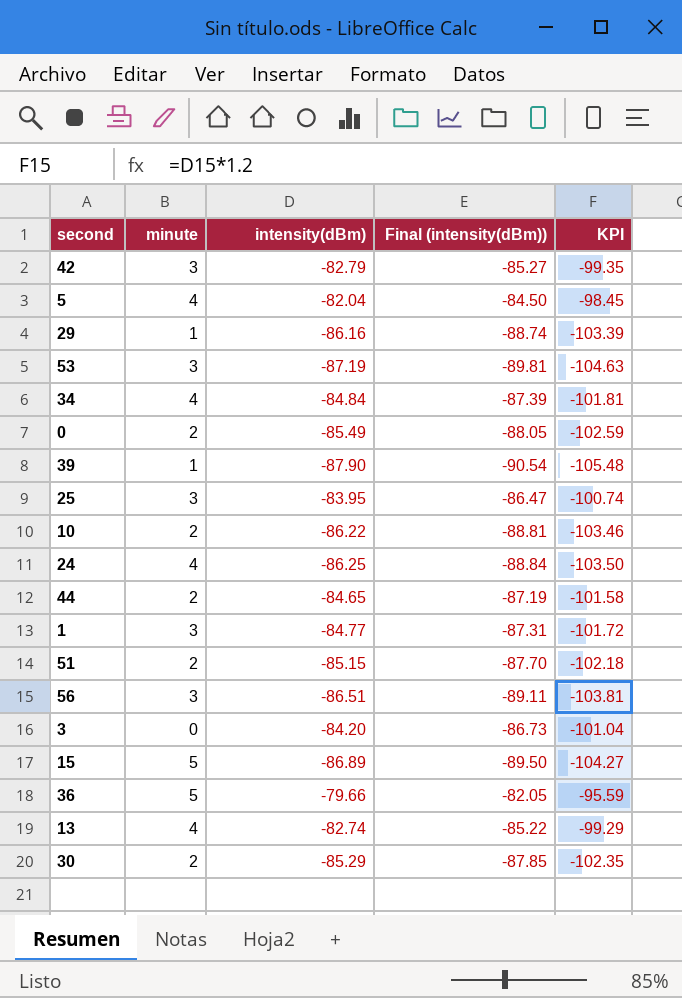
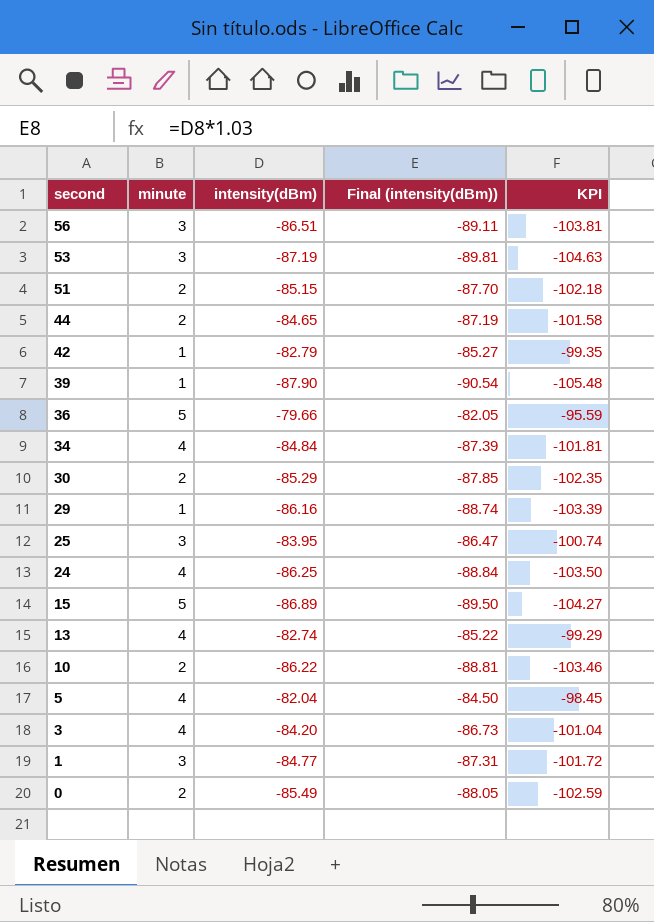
row order: none -> second descending
42 | minute: 3 -> 1
3 | minute: 0 -> 4

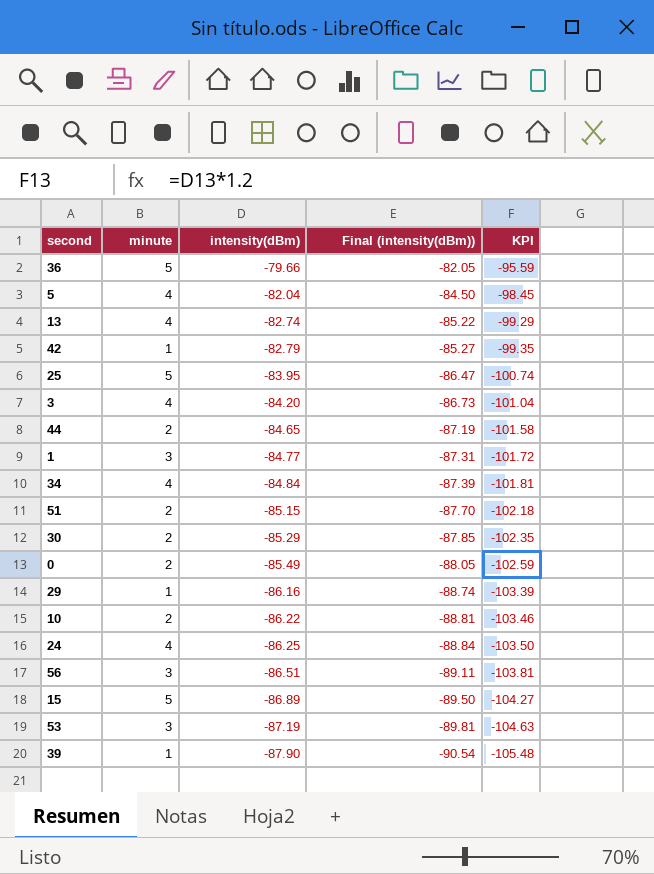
row order: second descending -> intensity(dBm) descending
25 | minute: 3 -> 5

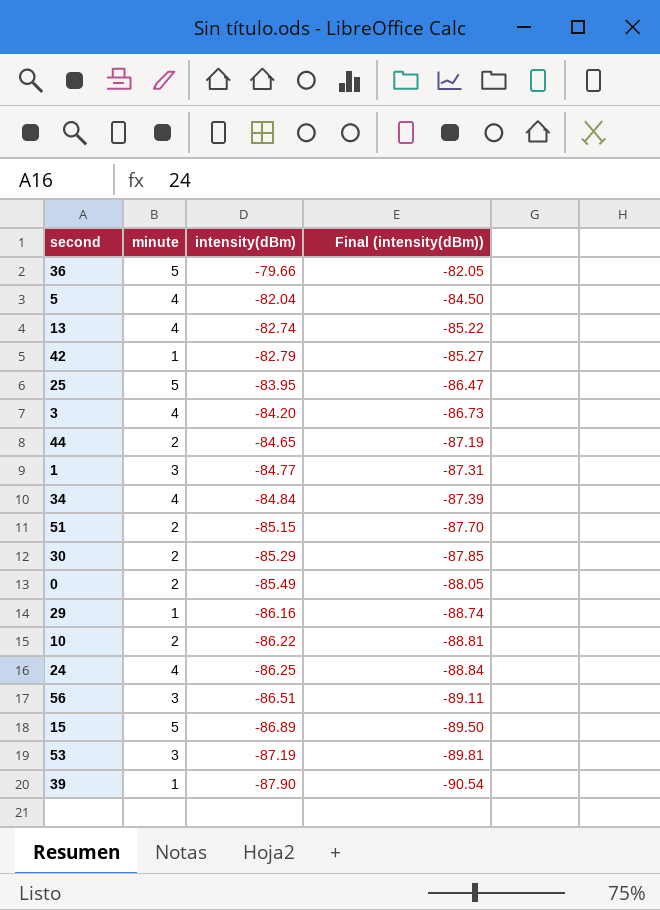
column KPI | formula: [intensity(dBm)] * 1.2 -> none

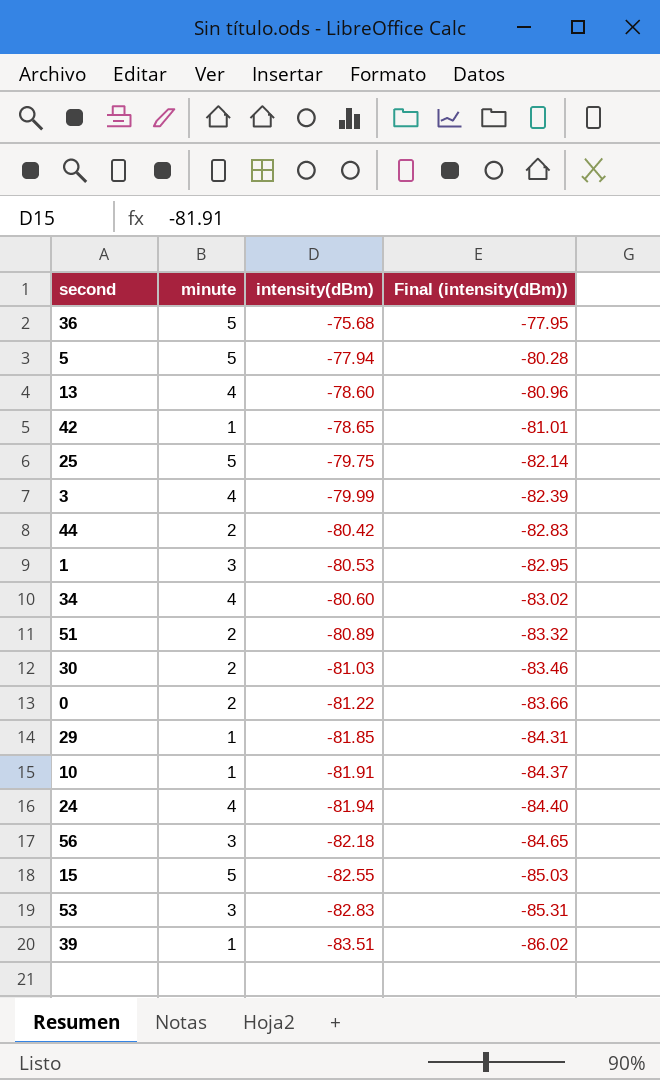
36 | intensity(dBm): -79.66 -> -75.68
36 | Final (intensity(dBm)): -82.05 -> -77.95
5 | minute: 4 -> 5
5 | intensity(dBm): -82.04 -> -77.94
5 | Final (intensity(dBm)): -84.50 -> -80.28
13 | intensity(dBm): -82.74 -> -78.60
13 | Final (intensity(dBm)): -85.22 -> -80.96
42 | intensity(dBm): -82.79 -> -78.65
42 | Final (intensity(dBm)): -85.27 -> -81.01
25 | intensity(dBm): -83.95 -> -79.75
25 | Final (intensity(dBm)): -86.47 -> -82.14
3 | intensity(dBm): -84.20 -> -79.99
3 | Final (intensity(dBm)): -86.73 -> -82.39
44 | intensity(dBm): -84.65 -> -80.42
44 | Final (intensity(dBm)): -87.19 -> -82.83
1 | intensity(dBm): -84.77 -> -80.53
1 | Final (intensity(dBm)): -87.31 -> -82.95
34 | intensity(dBm): -84.84 -> -80.60
34 | Final (intensity(dBm)): -87.39 -> -83.02
51 | intensity(dBm): -85.15 -> -80.89
51 | Final (intensity(dBm)): -87.70 -> -83.32
30 | intensity(dBm): -85.29 -> -81.03
30 | Final (intensity(dBm)): -87.85 -> -83.46
0 | intensity(dBm): -85.49 -> -81.22
0 | Final (intensity(dBm)): -88.05 -> -83.66
29 | intensity(dBm): -86.16 -> -81.85
29 | Final (intensity(dBm)): -88.74 -> -84.31
10 | minute: 2 -> 1
10 | intensity(dBm): -86.22 -> -81.91
10 | Final (intensity(dBm)): -88.81 -> -84.37
24 | intensity(dBm): -86.25 -> -81.94
24 | Final (intensity(dBm)): -88.84 -> -84.40
56 | intensity(dBm): -86.51 -> -82.18
56 | Final (intensity(dBm)): -89.11 -> -84.65
15 | intensity(dBm): -86.89 -> -82.55
15 | Final (intensity(dBm)): -89.50 -> -85.03
53 | intensity(dBm): -87.19 -> -82.83
53 | Final (intensity(dBm)): -89.81 -> -85.31
39 | intensity(dBm): -87.90 -> -83.51
39 | Final (intensity(dBm)): -90.54 -> -86.02

